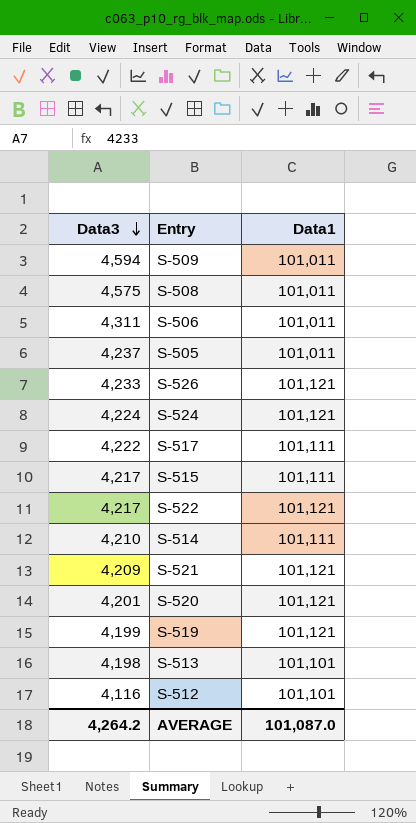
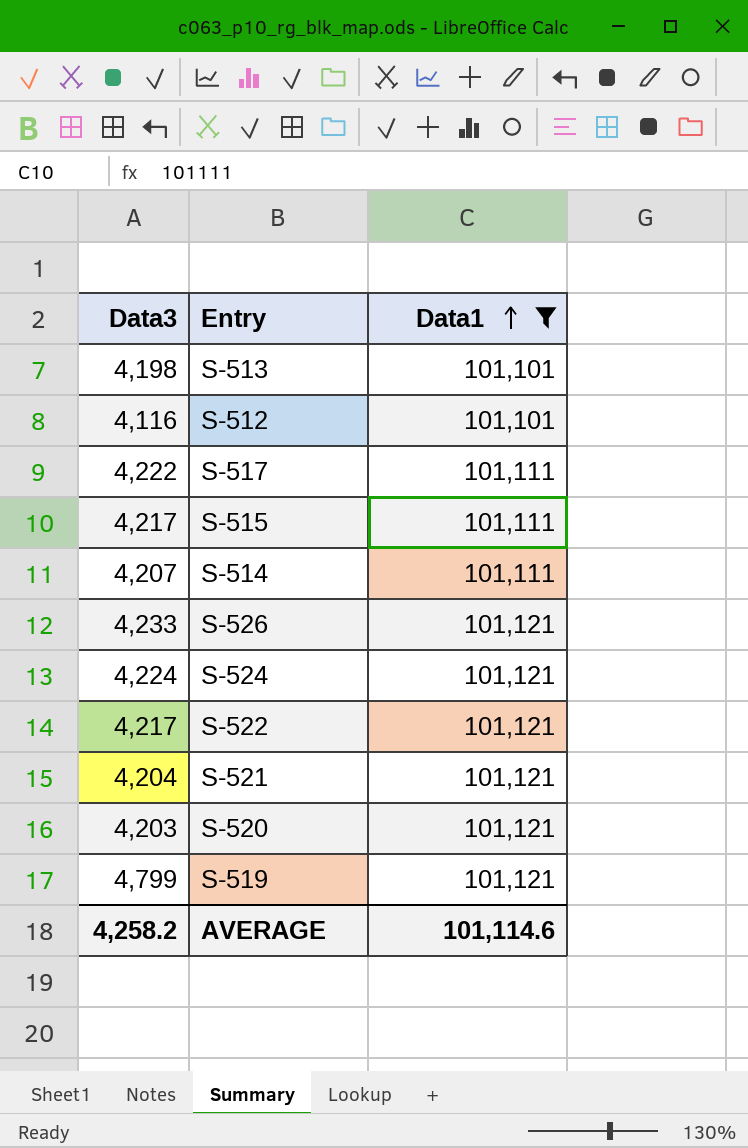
filter: none -> Data1 != 101,011
row order: Data3 descending -> Data1 ascending
S-514 | Data3: 4,210 -> 4,207
S-521 | Data3: 4,209 -> 4,204
S-520 | Data3: 4,201 -> 4,203
S-519 | Data3: 4,199 -> 4,799
AVERAGE | Data3: 4,264.2 -> 4,258.2
AVERAGE | Data1: 101,087.0 -> 101,114.6

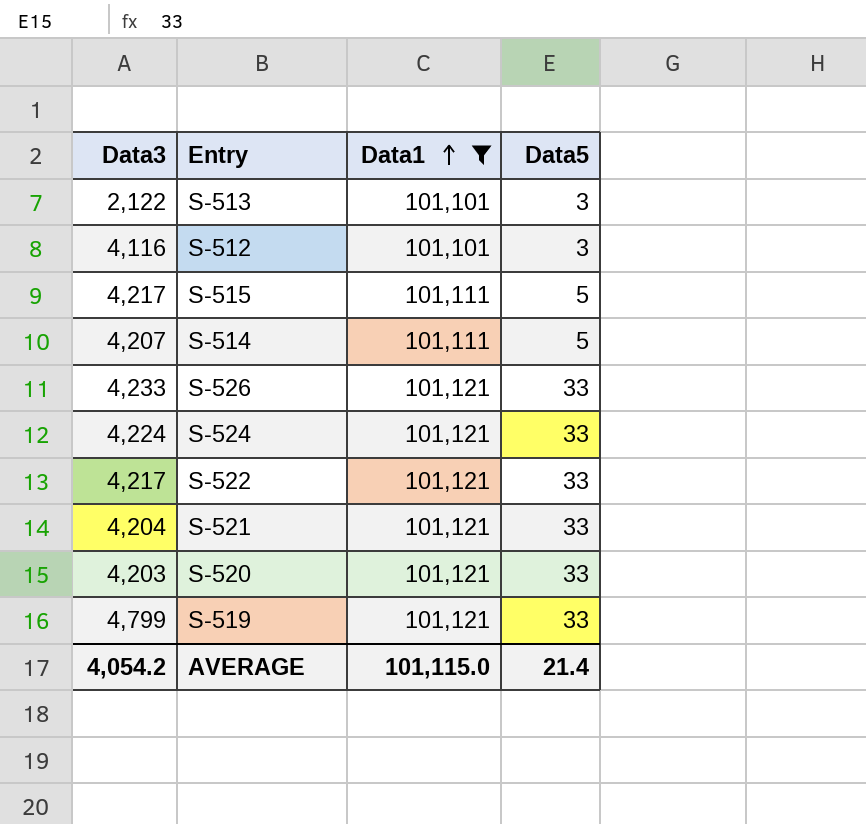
column Data5 | position: none -> 4
row S-517: 4,222 | 101,111 -> none
S-513 | Data3: 4,198 -> 2,122
AVERAGE | Data3: 4,258.2 -> 4,054.2
AVERAGE | Data1: 101,114.6 -> 101,115.0

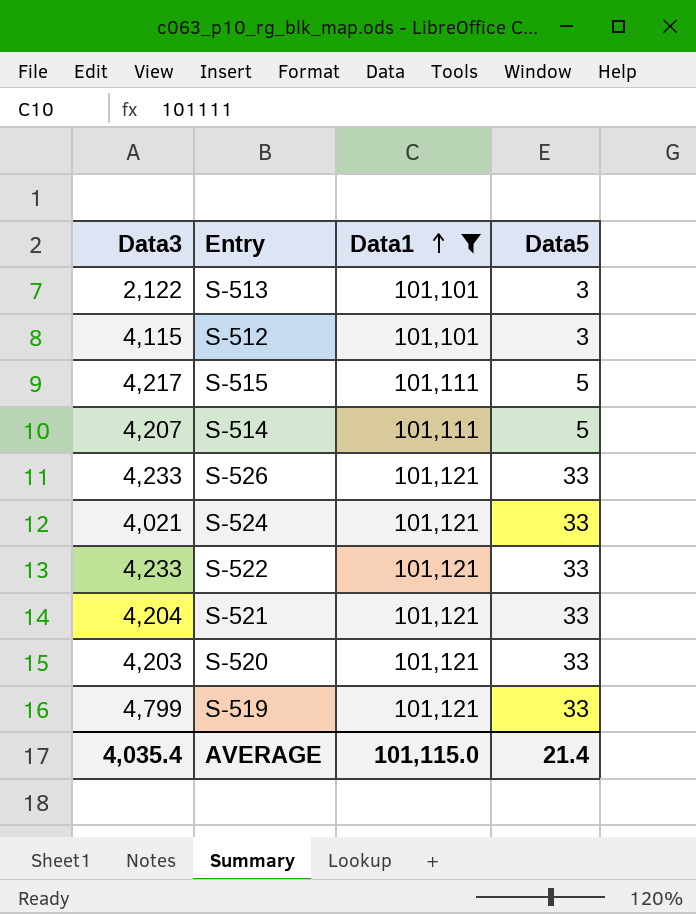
S-512 | Data3: 4,116 -> 4,115
S-524 | Data3: 4,224 -> 4,021
S-522 | Data3: 4,217 -> 4,233
AVERAGE | Data3: 4,054.2 -> 4,035.4

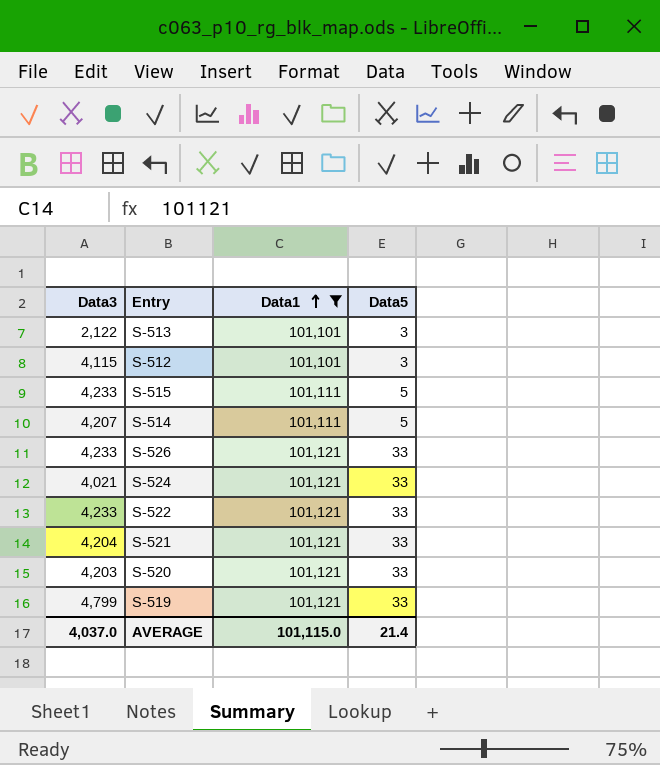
S-515 | Data3: 4,217 -> 4,233
AVERAGE | Data3: 4,035.4 -> 4,037.0

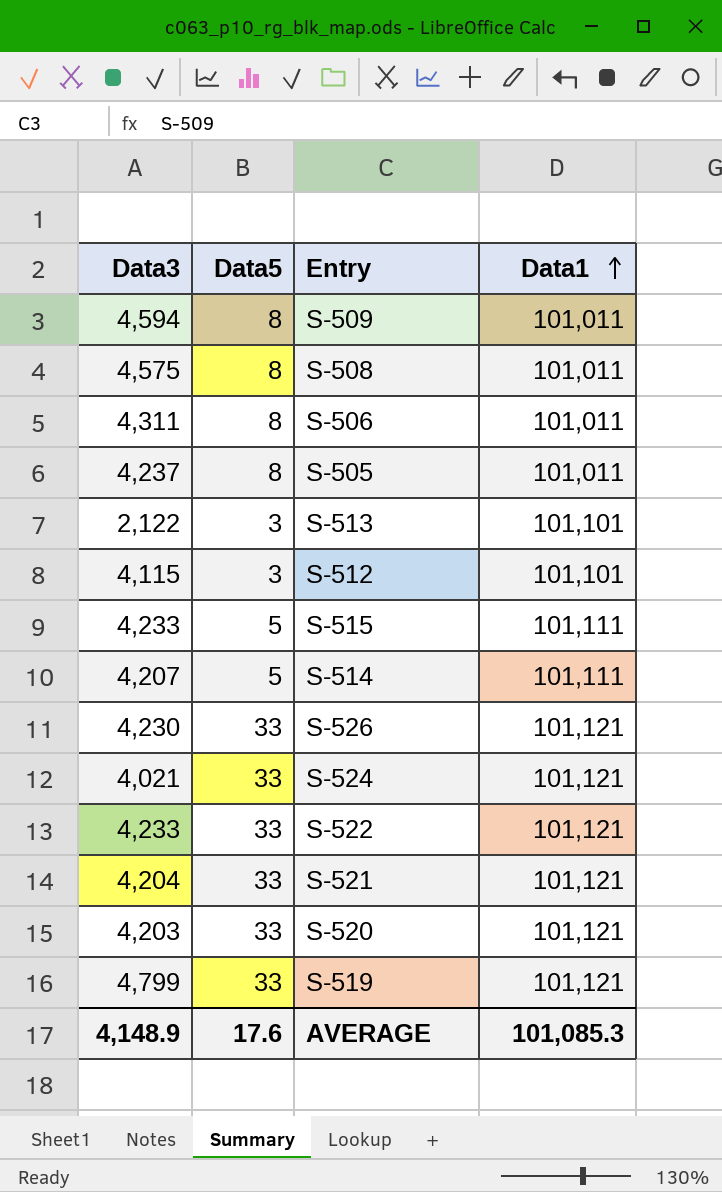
filter: Data1 != 101,011 -> none
column Data5 | position: 4 -> 2
S-526 | Data3: 4,233 -> 4,230
AVERAGE | Data3: 4,037.0 -> 4,148.9
AVERAGE | Data5: 21.4 -> 17.6
AVERAGE | Data1: 101,115.0 -> 101,085.3

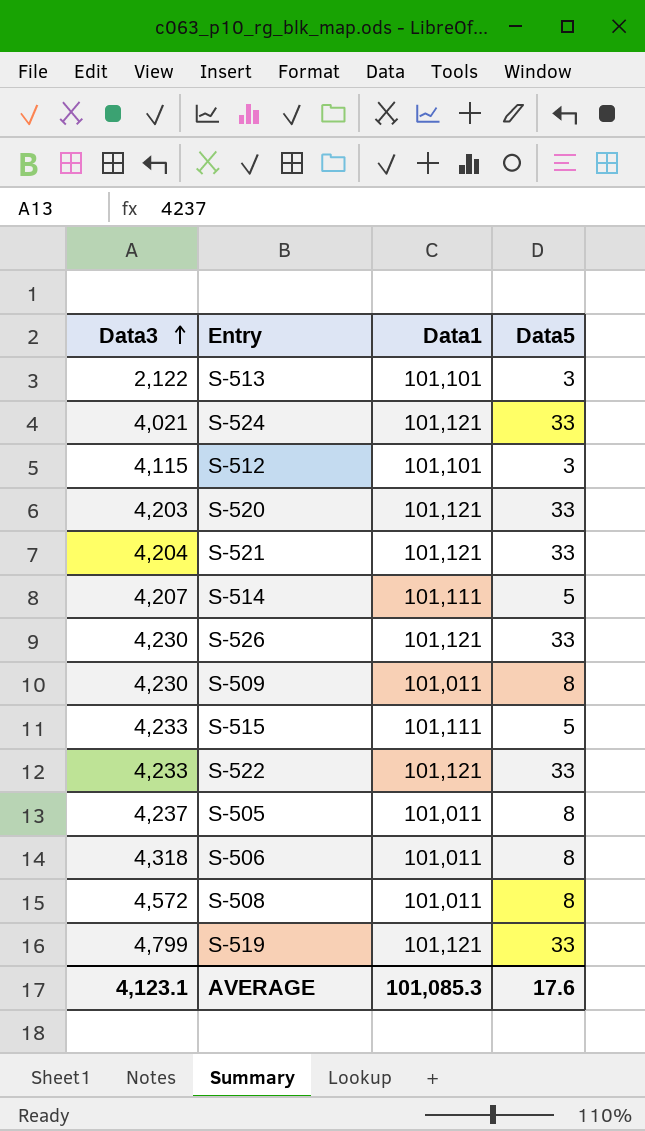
row order: Data1 ascending -> Data3 ascending
column Data5 | position: 2 -> 4
S-509 | Data3: 4,594 -> 4,230
S-506 | Data3: 4,311 -> 4,318
S-508 | Data3: 4,575 -> 4,572
AVERAGE | Data3: 4,148.9 -> 4,123.1

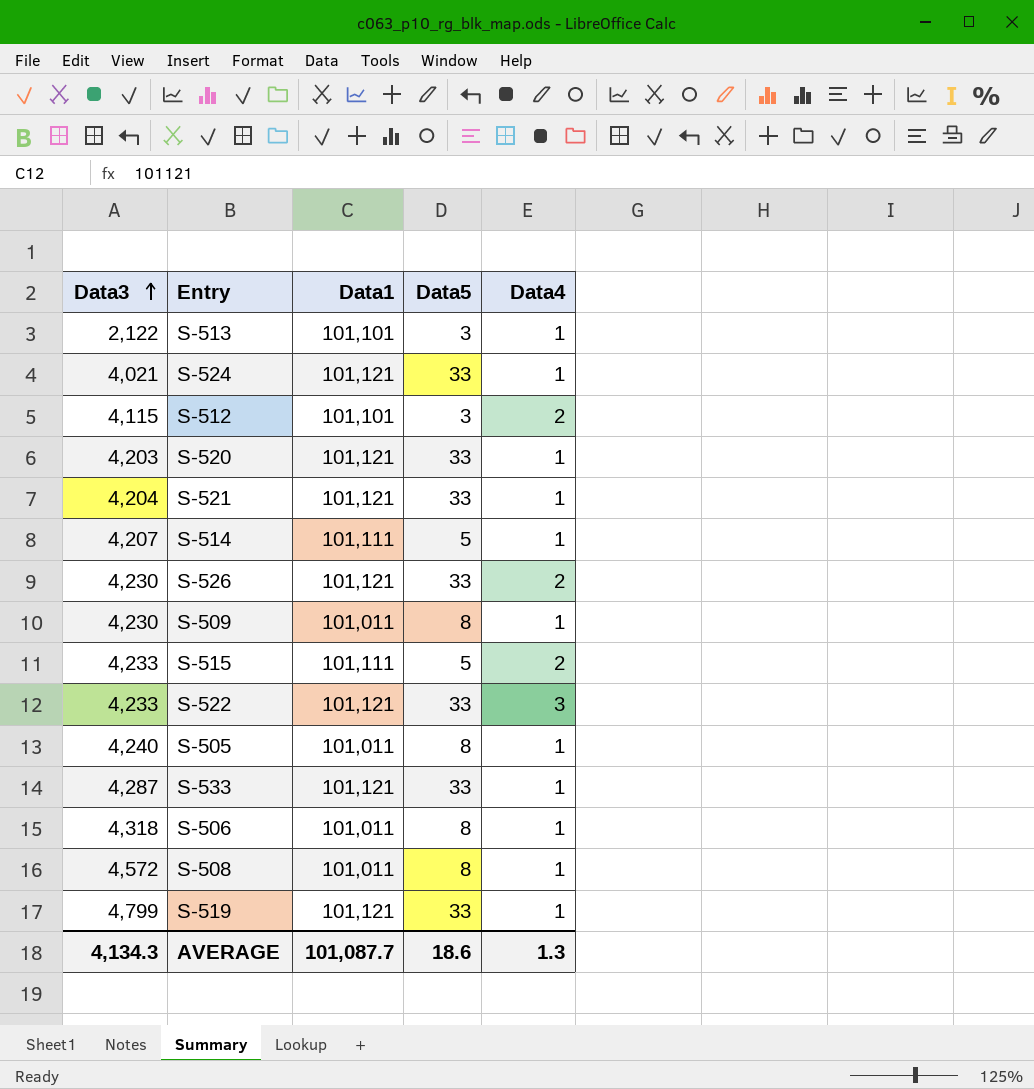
column Data4 | position: none -> 5
S-505 | Data3: 4,237 -> 4,240
row S-533: none -> 4,287 | 101,121 | 33 | 1
AVERAGE | Data3: 4,123.1 -> 4,134.3
AVERAGE | Data1: 101,085.3 -> 101,087.7
AVERAGE | Data5: 17.6 -> 18.6

